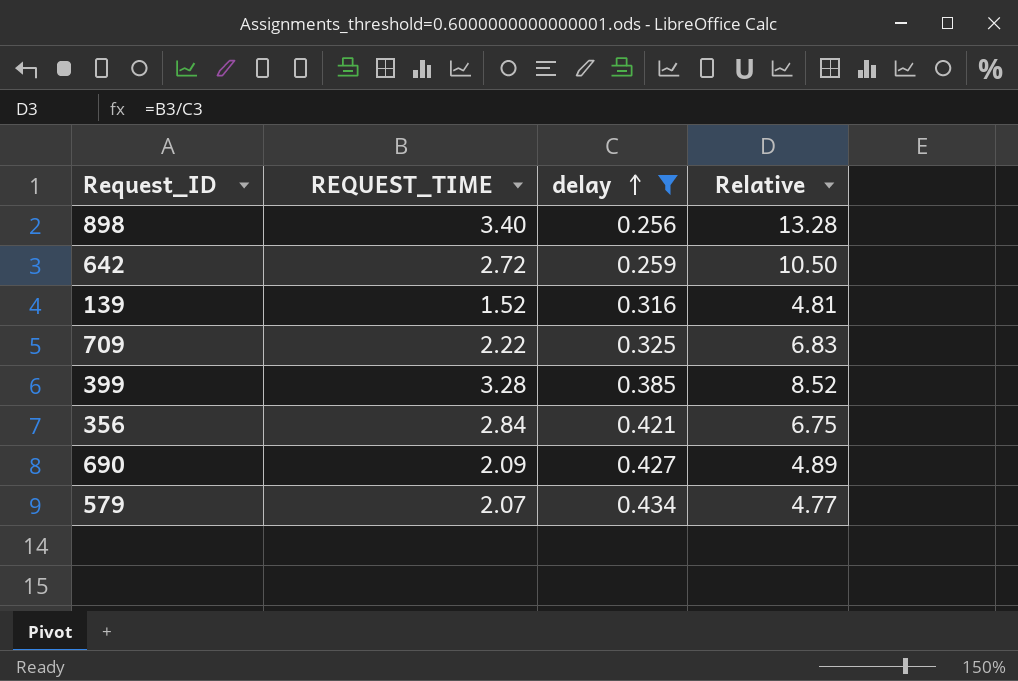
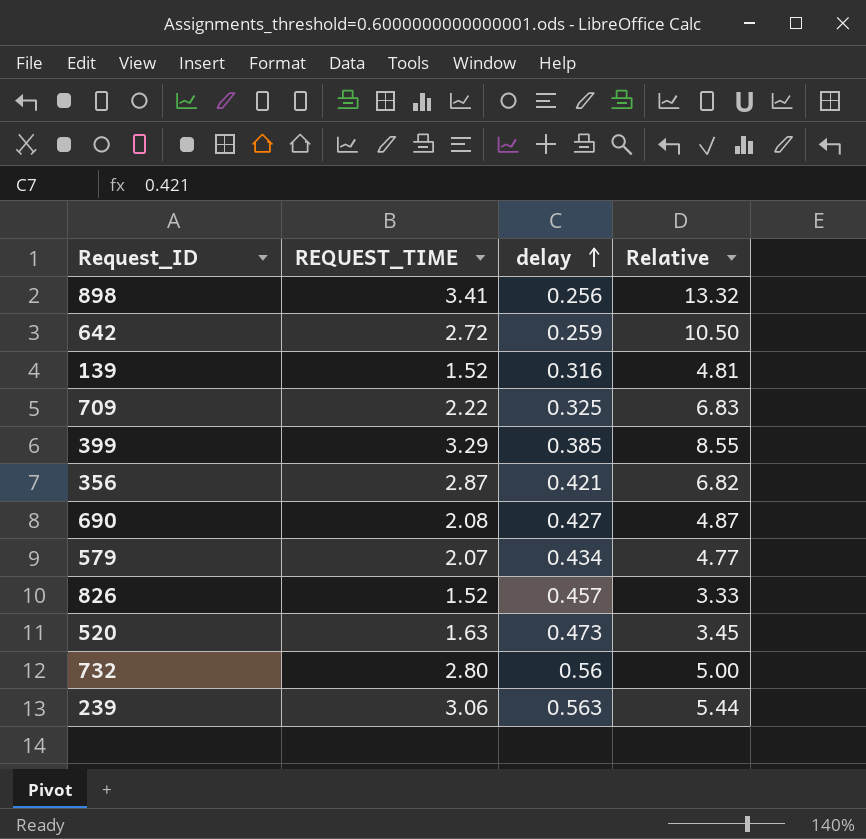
filter: delay <= 0.434 -> none
898 | REQUEST_TIME: 3.40 -> 3.41
898 | Relative: 13.28 -> 13.32
399 | REQUEST_TIME: 3.28 -> 3.29
399 | Relative: 8.52 -> 8.55
356 | REQUEST_TIME: 2.84 -> 2.87
356 | Relative: 6.75 -> 6.82
690 | REQUEST_TIME: 2.09 -> 2.08
690 | Relative: 4.89 -> 4.87

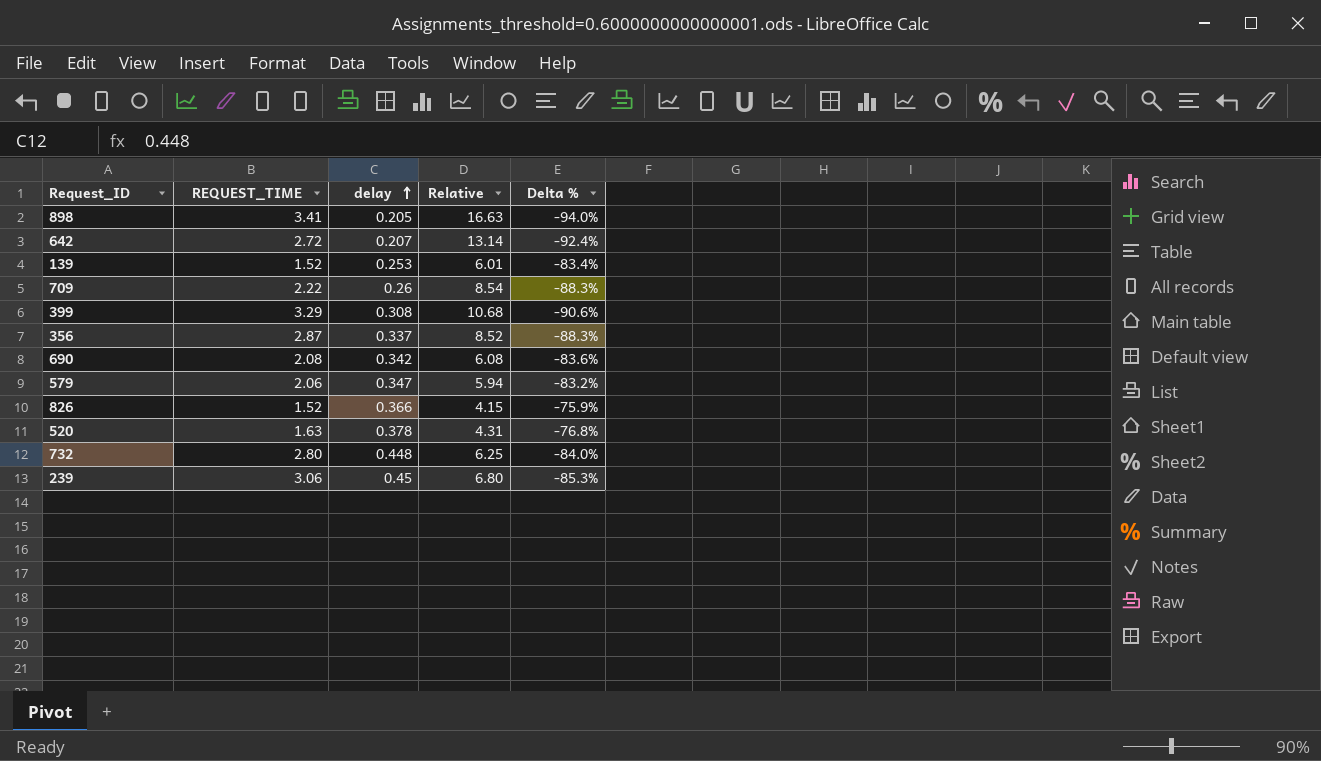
column Delta % | formula: none -> ([delay] - [REQUEST_TIME]) / [REQUEST_TIME]
898 | delay: 0.256 -> 0.205
898 | Relative: 13.32 -> 16.63
642 | delay: 0.259 -> 0.207
642 | Relative: 10.50 -> 13.14
139 | delay: 0.316 -> 0.253
139 | Relative: 4.81 -> 6.01
709 | delay: 0.325 -> 0.26
709 | Relative: 6.83 -> 8.54
399 | delay: 0.385 -> 0.308
399 | Relative: 8.55 -> 10.68
356 | delay: 0.421 -> 0.337
356 | Relative: 6.82 -> 8.52
690 | delay: 0.427 -> 0.342
690 | Relative: 4.87 -> 6.08
579 | REQUEST_TIME: 2.07 -> 2.06
579 | delay: 0.434 -> 0.347
579 | Relative: 4.77 -> 5.94
826 | delay: 0.457 -> 0.366
826 | Relative: 3.33 -> 4.15
520 | delay: 0.473 -> 0.378
520 | Relative: 3.45 -> 4.31
732 | delay: 0.56 -> 0.448
732 | Relative: 5.00 -> 6.25
239 | delay: 0.563 -> 0.45
239 | Relative: 5.44 -> 6.80

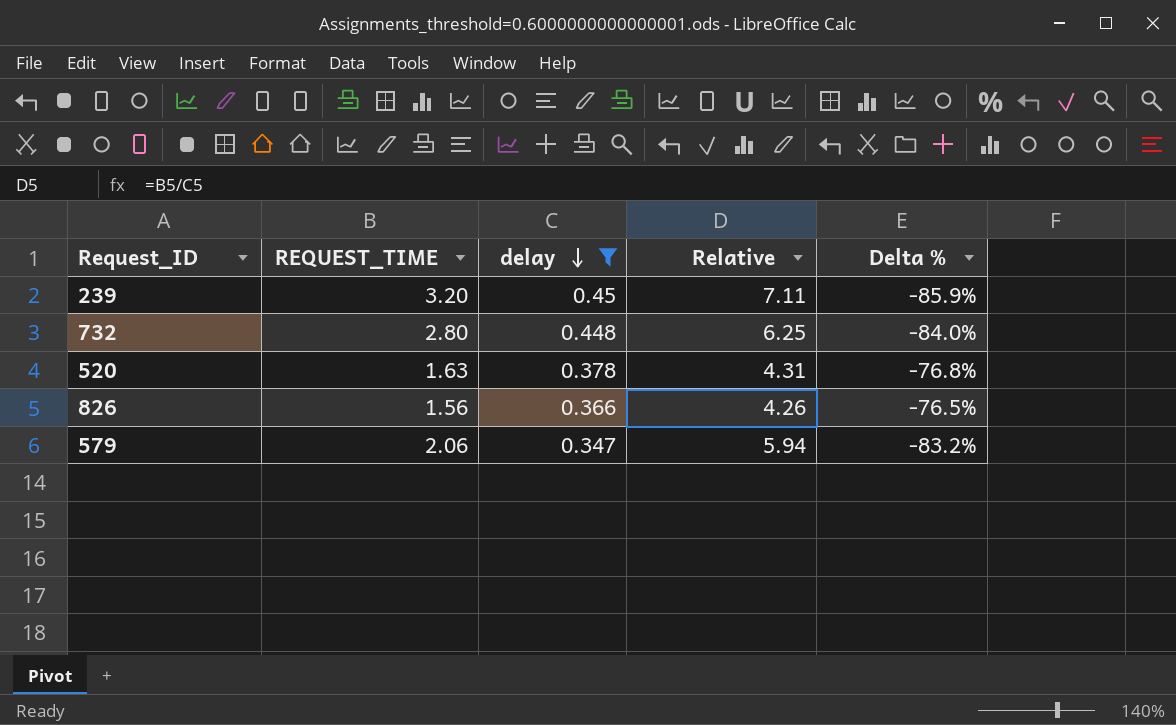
filter: none -> delay >= 0.347
row order: delay ascending -> delay descending
239 | REQUEST_TIME: 3.06 -> 3.20
239 | Relative: 6.80 -> 7.11
239 | Delta %: -85.3% -> -85.9%
826 | REQUEST_TIME: 1.52 -> 1.56
826 | Relative: 4.15 -> 4.26
826 | Delta %: -75.9% -> -76.5%

